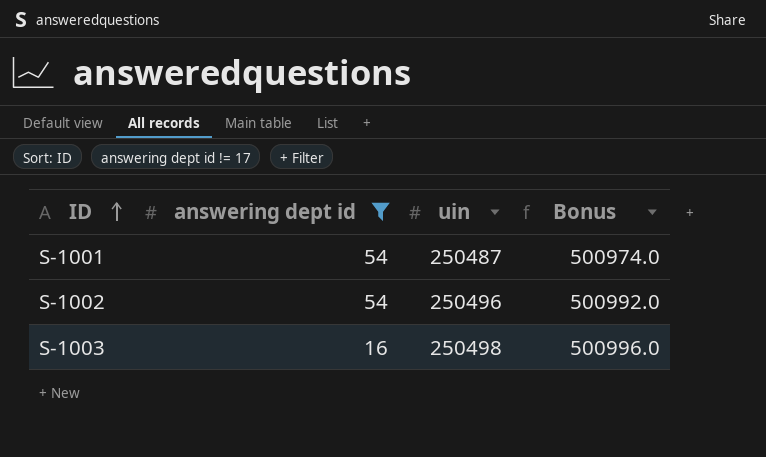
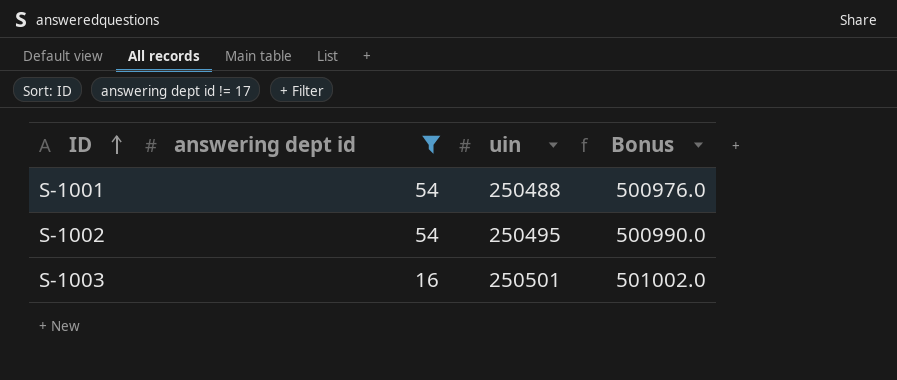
S-1001 | uin: 250487 -> 250488
S-1001 | Bonus: 500974.0 -> 500976.0
S-1002 | uin: 250496 -> 250495
S-1002 | Bonus: 500992.0 -> 500990.0
S-1003 | uin: 250498 -> 250501
S-1003 | Bonus: 500996.0 -> 501002.0

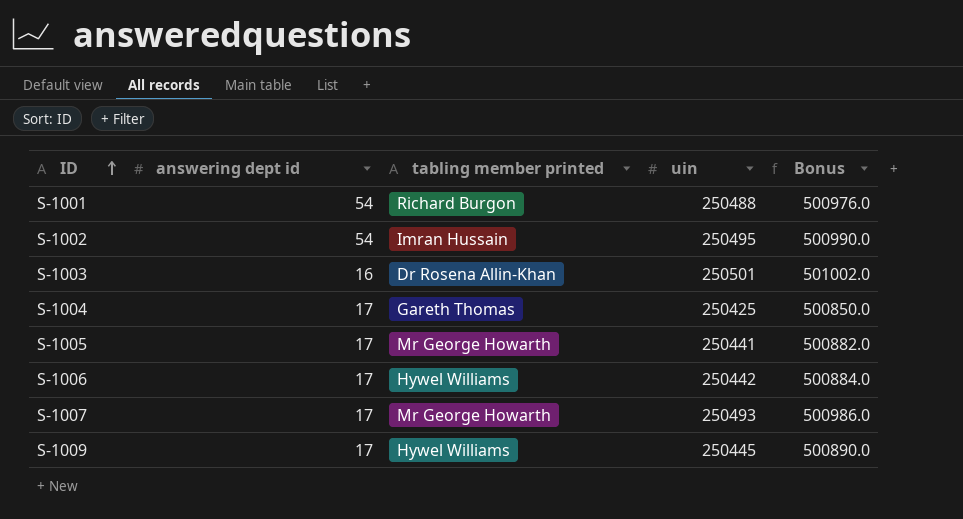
filter: answering dept id != 17 -> none
column tabling member printed | position: none -> 3

